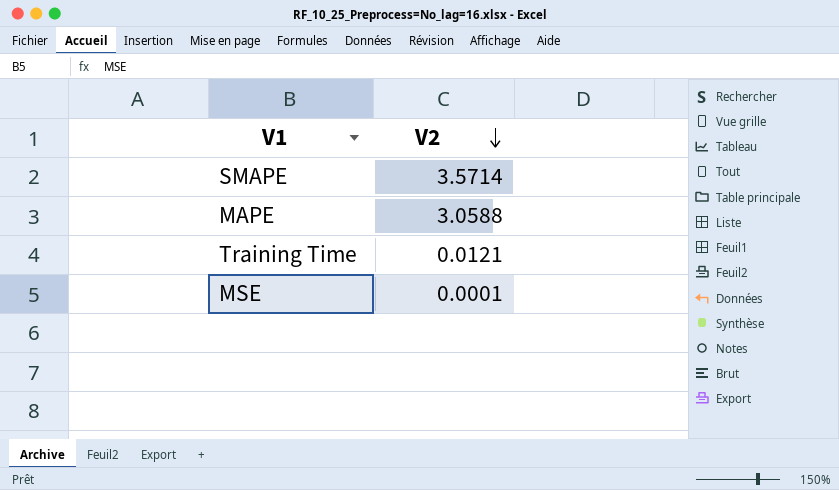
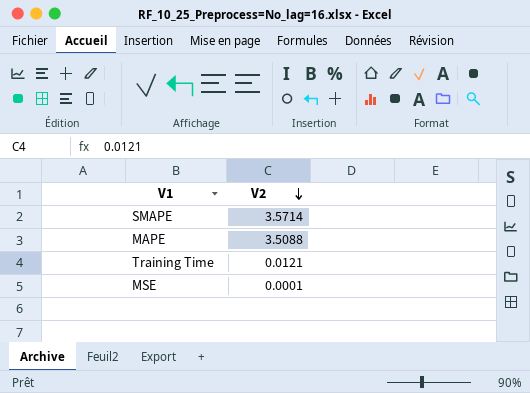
MAPE | V2: 3.0588 -> 3.5088

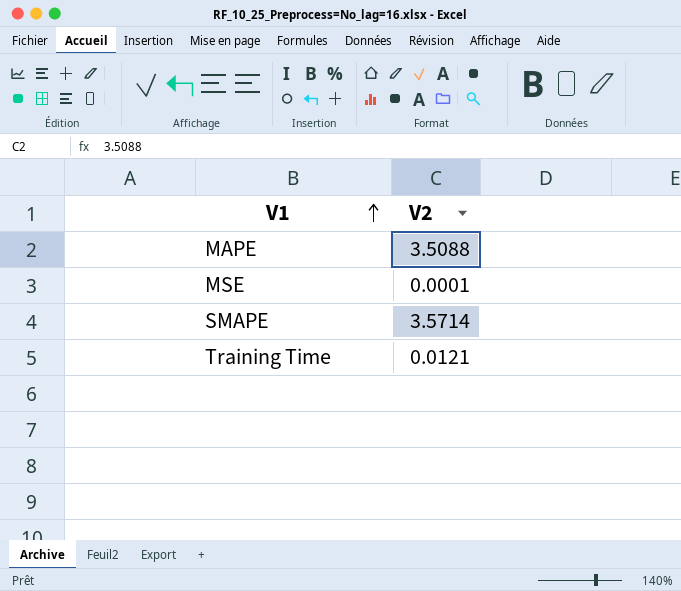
row order: V2 descending -> V1 ascending

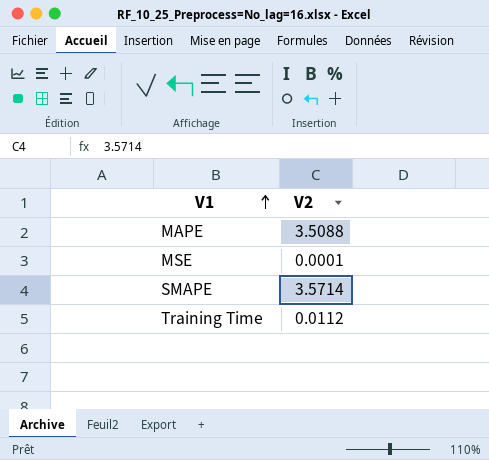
Training Time | V2: 0.0121 -> 0.0112

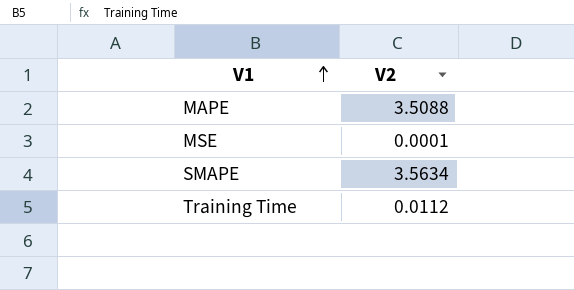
SMAPE | V2: 3.5714 -> 3.5634

